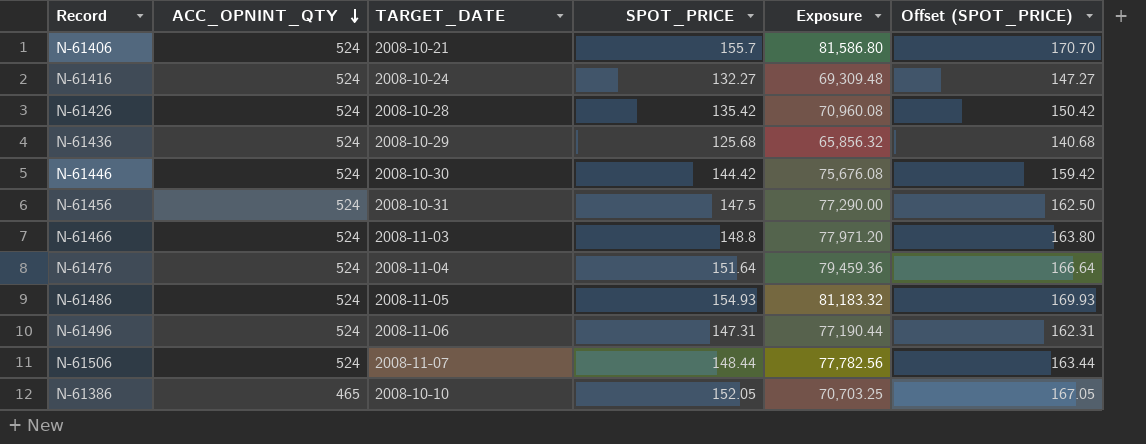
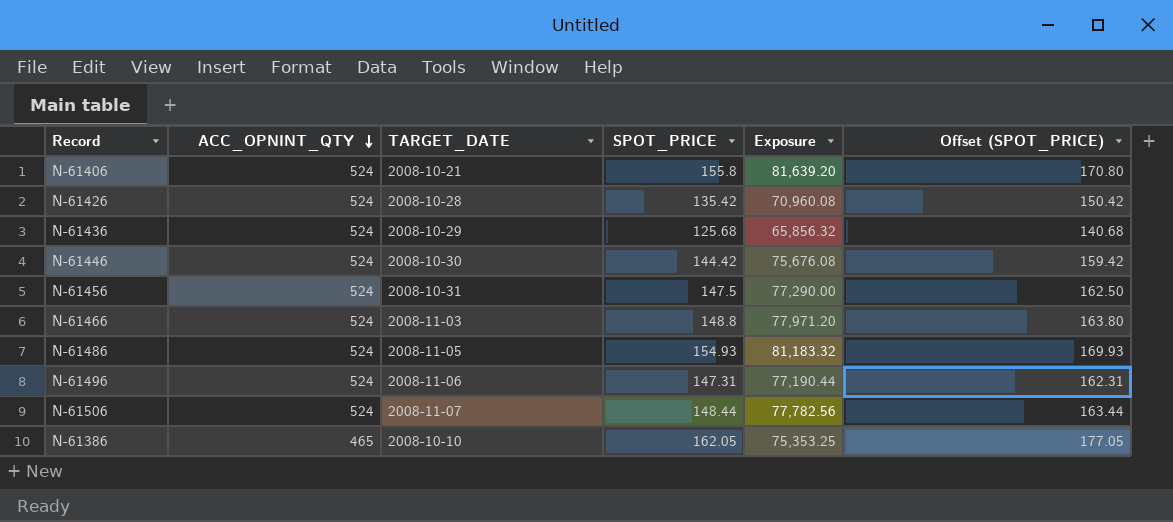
row N-61416: 524 | 2008-10-24 | 132.27 | 69,309.48 | 147.27 -> none
row N-61476: 524 | 2008-11-04 | 151.64 | 79,459.36 | 166.64 -> none
N-61406 | SPOT_PRICE: 155.7 -> 155.8
N-61406 | Exposure: 81,586.80 -> 81,639.20
N-61406 | Offset (SPOT_PRICE): 170.70 -> 170.80
N-61386 | SPOT_PRICE: 152.05 -> 162.05
N-61386 | Exposure: 70,703.25 -> 75,353.25
N-61386 | Offset (SPOT_PRICE): 167.05 -> 177.05

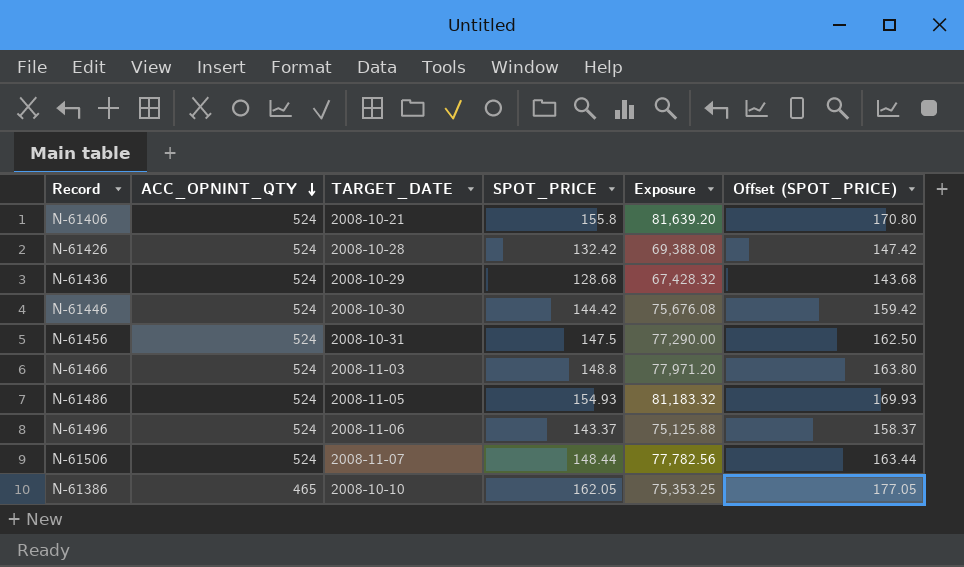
N-61426 | SPOT_PRICE: 135.42 -> 132.42
N-61426 | Exposure: 70,960.08 -> 69,388.08
N-61426 | Offset (SPOT_PRICE): 150.42 -> 147.42
N-61436 | SPOT_PRICE: 125.68 -> 128.68
N-61436 | Exposure: 65,856.32 -> 67,428.32
N-61436 | Offset (SPOT_PRICE): 140.68 -> 143.68
N-61496 | SPOT_PRICE: 147.31 -> 143.37
N-61496 | Exposure: 77,190.44 -> 75,125.88
N-61496 | Offset (SPOT_PRICE): 162.31 -> 158.37

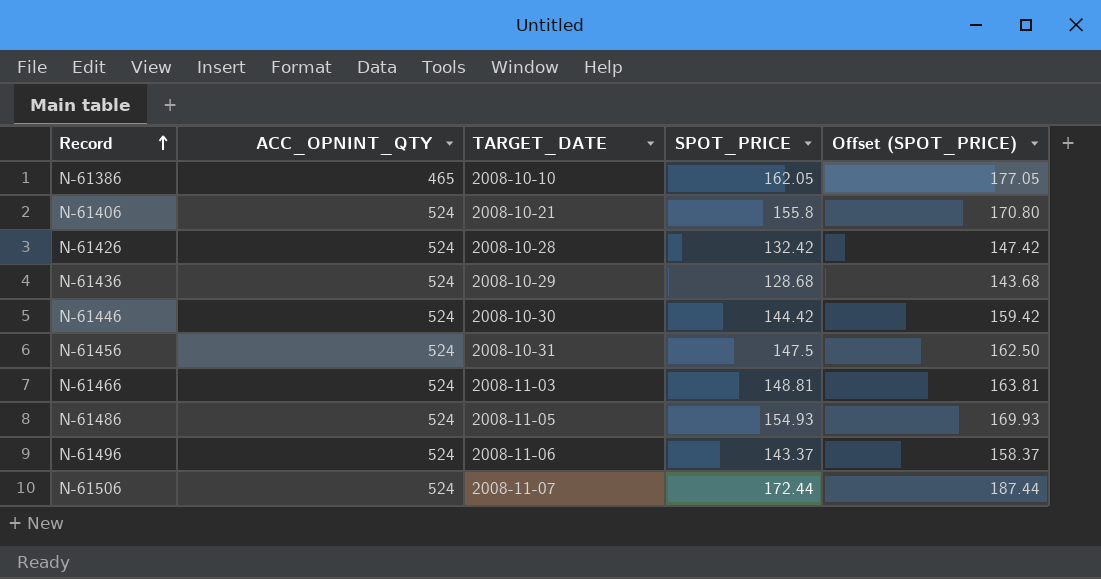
row order: ACC_OPNINT_QTY descending -> Record ascending
column Exposure | formula: [ACC_OPNINT_QTY] * [SPOT_PRICE] -> none
N-61466 | SPOT_PRICE: 148.8 -> 148.81
N-61466 | Offset (SPOT_PRICE): 163.80 -> 163.81
N-61506 | SPOT_PRICE: 148.44 -> 172.44
N-61506 | Offset (SPOT_PRICE): 163.44 -> 187.44

